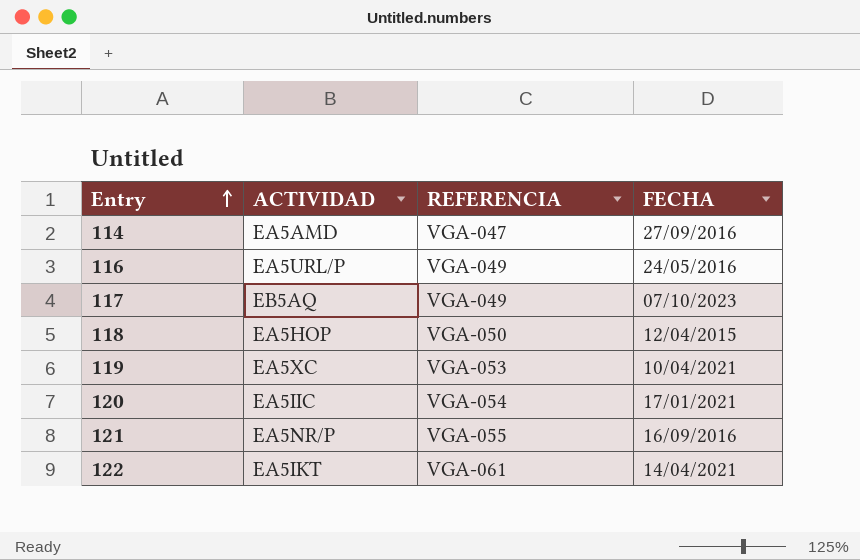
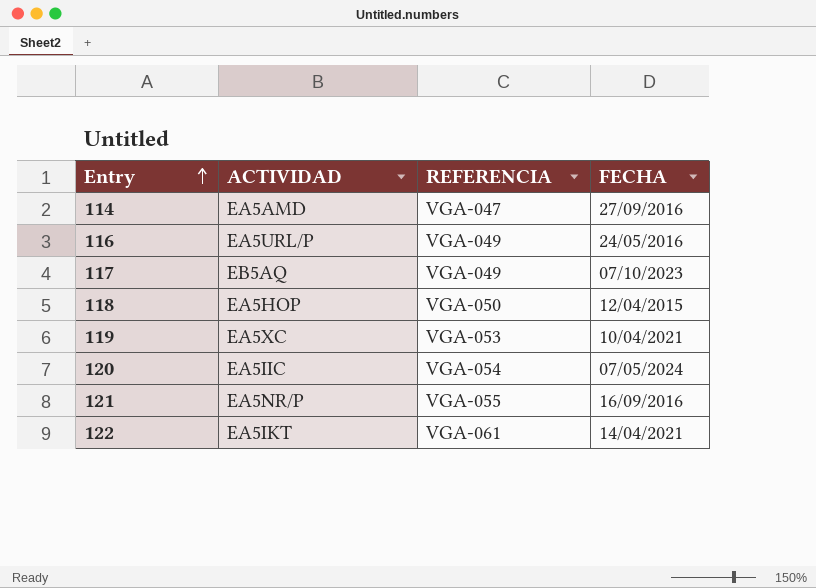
120 | FECHA: 17/01/2021 -> 07/05/2024

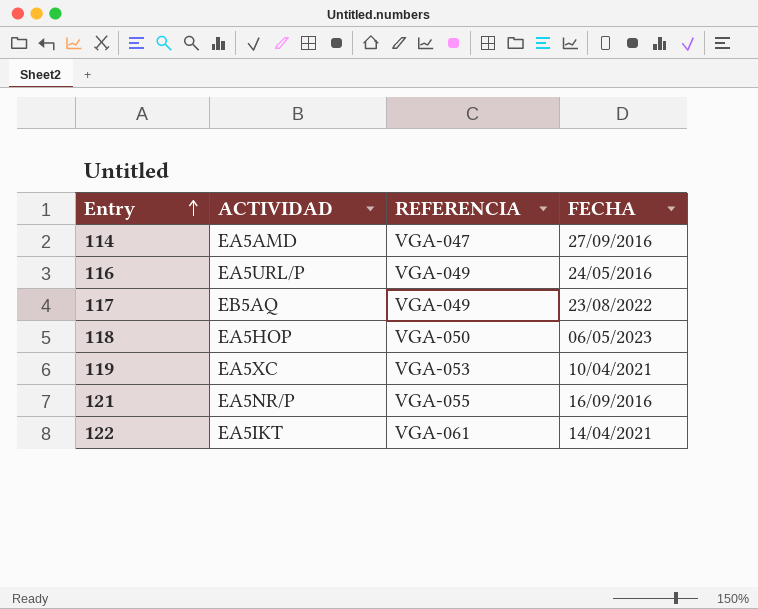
row 120: EA5IIC | VGA-054 | 07/05/2024 -> none
117 | FECHA: 07/10/2023 -> 23/08/2022
118 | FECHA: 12/04/2015 -> 06/05/2023

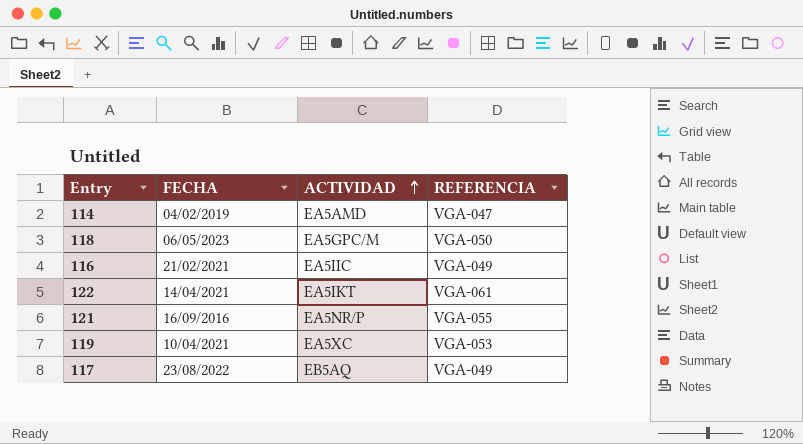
row order: Entry ascending -> ACTIVIDAD ascending
column FECHA | position: 4 -> 2
114 | FECHA: 27/09/2016 -> 04/02/2019
118 | ACTIVIDAD: EA5HOP -> EA5GPC/M
116 | FECHA: 24/05/2016 -> 21/02/2021
116 | ACTIVIDAD: EA5URL/P -> EA5IIC

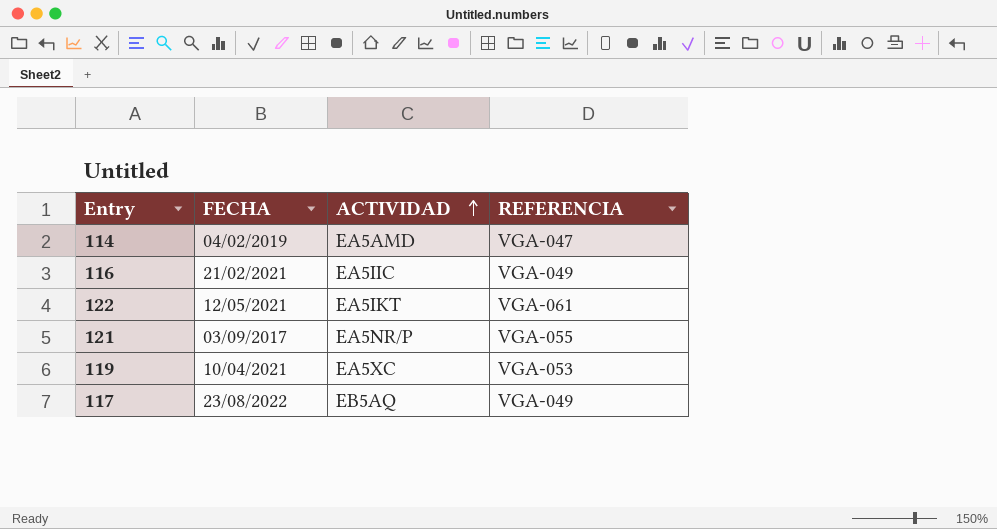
row 118: 06/05/2023 | EA5GPC/M | VGA-050 -> none
122 | FECHA: 14/04/2021 -> 12/05/2021
121 | FECHA: 16/09/2016 -> 03/09/2017

